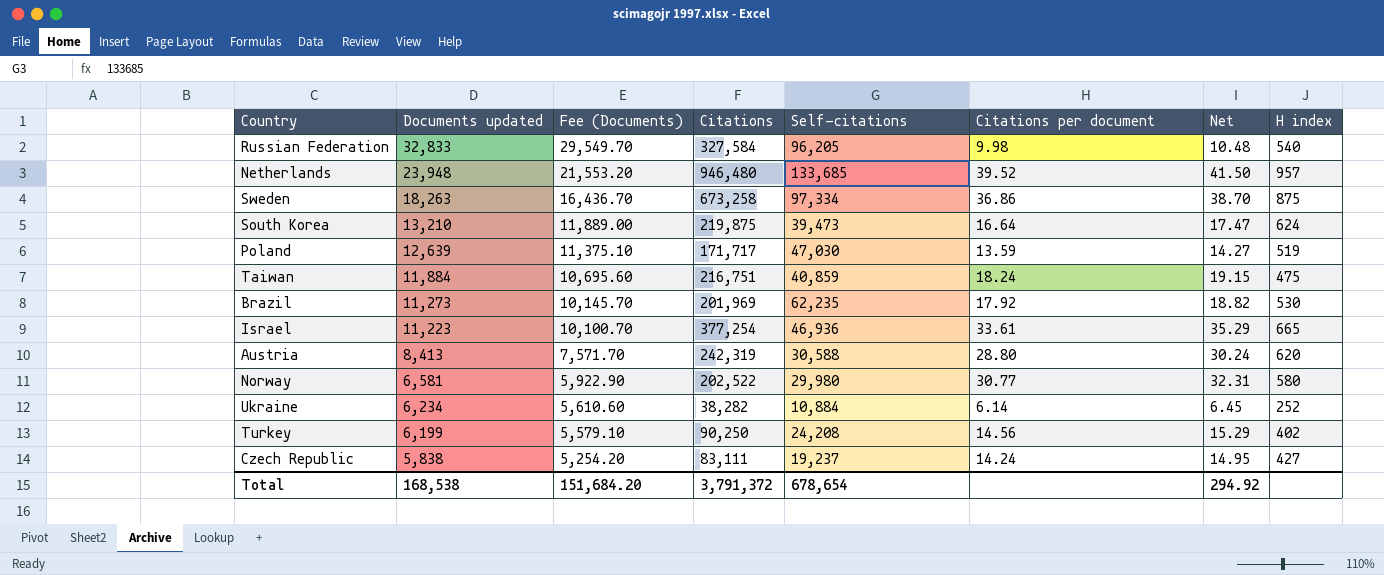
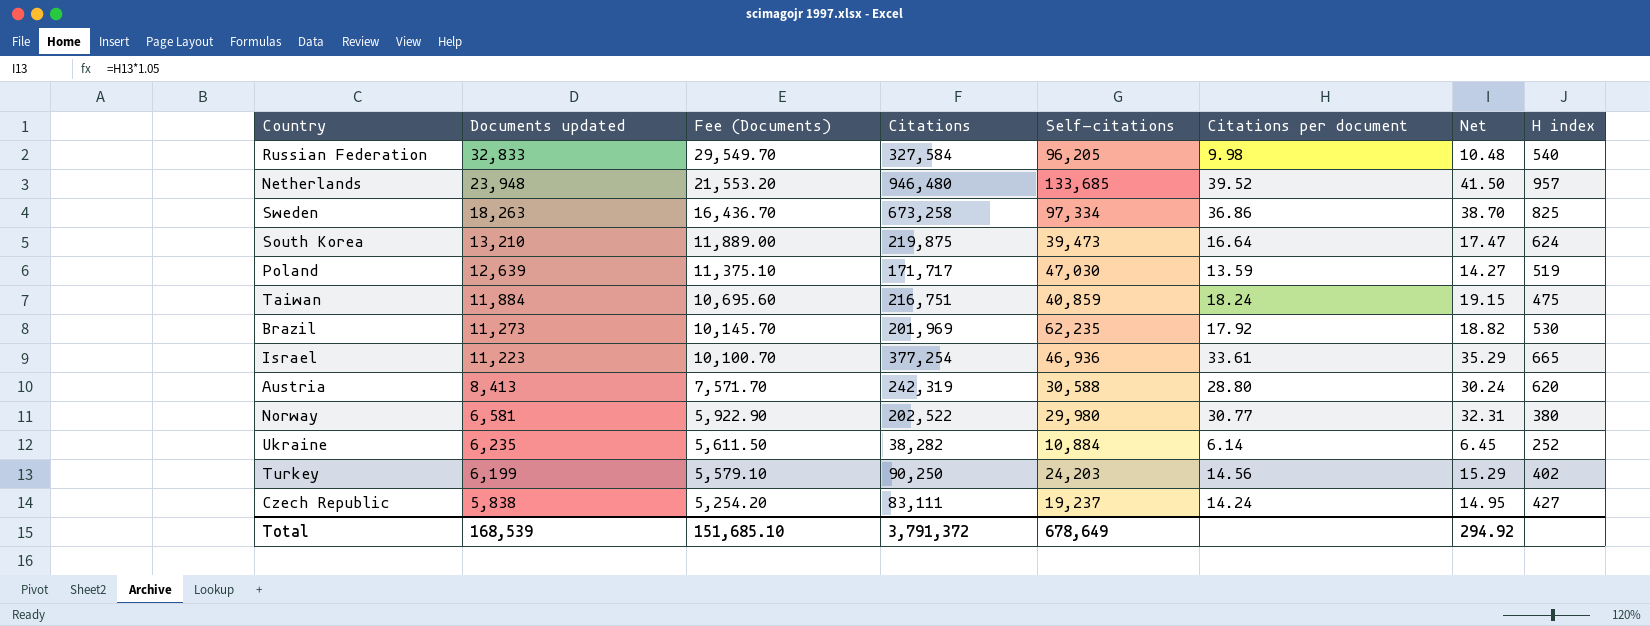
Sweden | H index: 875 -> 825
Norway | H index: 580 -> 380
Ukraine | Documents updated: 6,234 -> 6,235
Ukraine | Fee (Documents): 5,610.60 -> 5,611.50
Turkey | Self-citations: 24,208 -> 24,203
Total | Documents updated: 168,538 -> 168,539
Total | Fee (Documents): 151,684.20 -> 151,685.10
Total | Self-citations: 678,654 -> 678,649

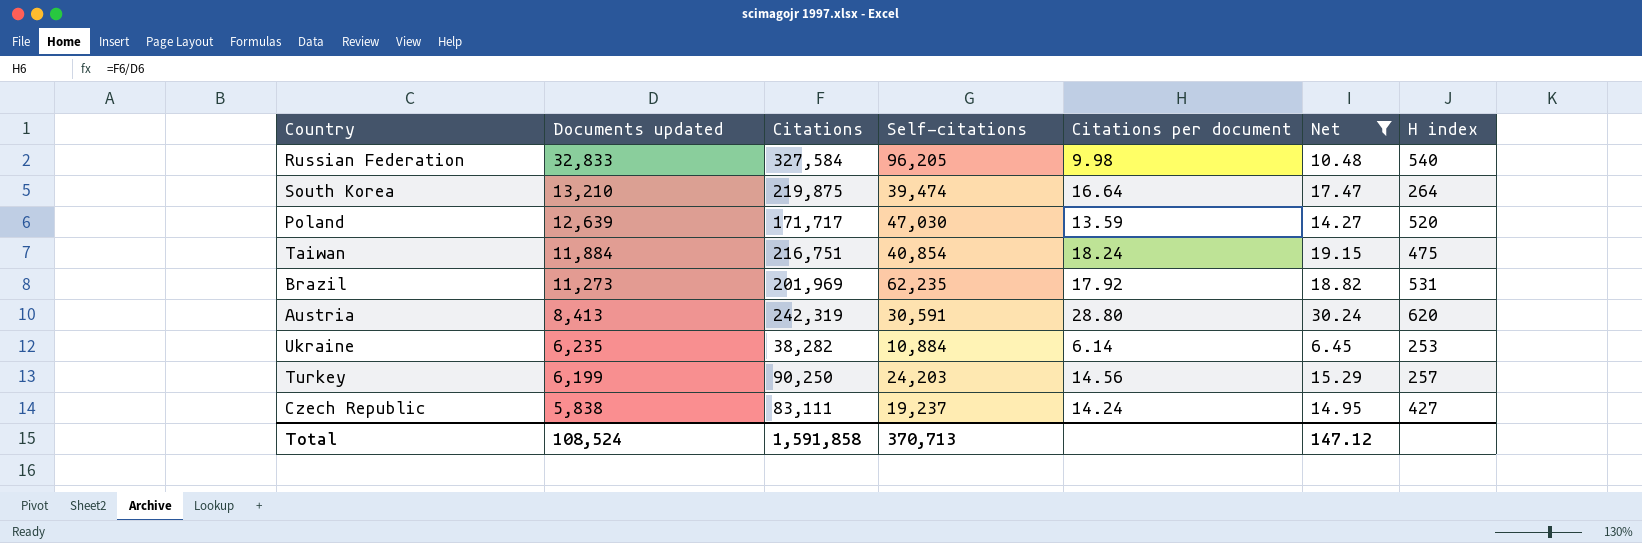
filter: none -> Net <= 30.24
column Fee (Documents) | formula: [Documents updated] * 0.9 -> none
South Korea | Self-citations: 39,473 -> 39,474
South Korea | H index: 624 -> 264
Poland | H index: 519 -> 520
Taiwan | Self-citations: 40,859 -> 40,854
Brazil | H index: 530 -> 531
Austria | Self-citations: 30,588 -> 30,591
Ukraine | H index: 252 -> 253
Turkey | H index: 402 -> 257
Total | Documents updated: 168,539 -> 108,524
Total | Citations: 3,791,372 -> 1,591,858
Total | Self-citations: 678,649 -> 370,713
Total | Net: 294.92 -> 147.12

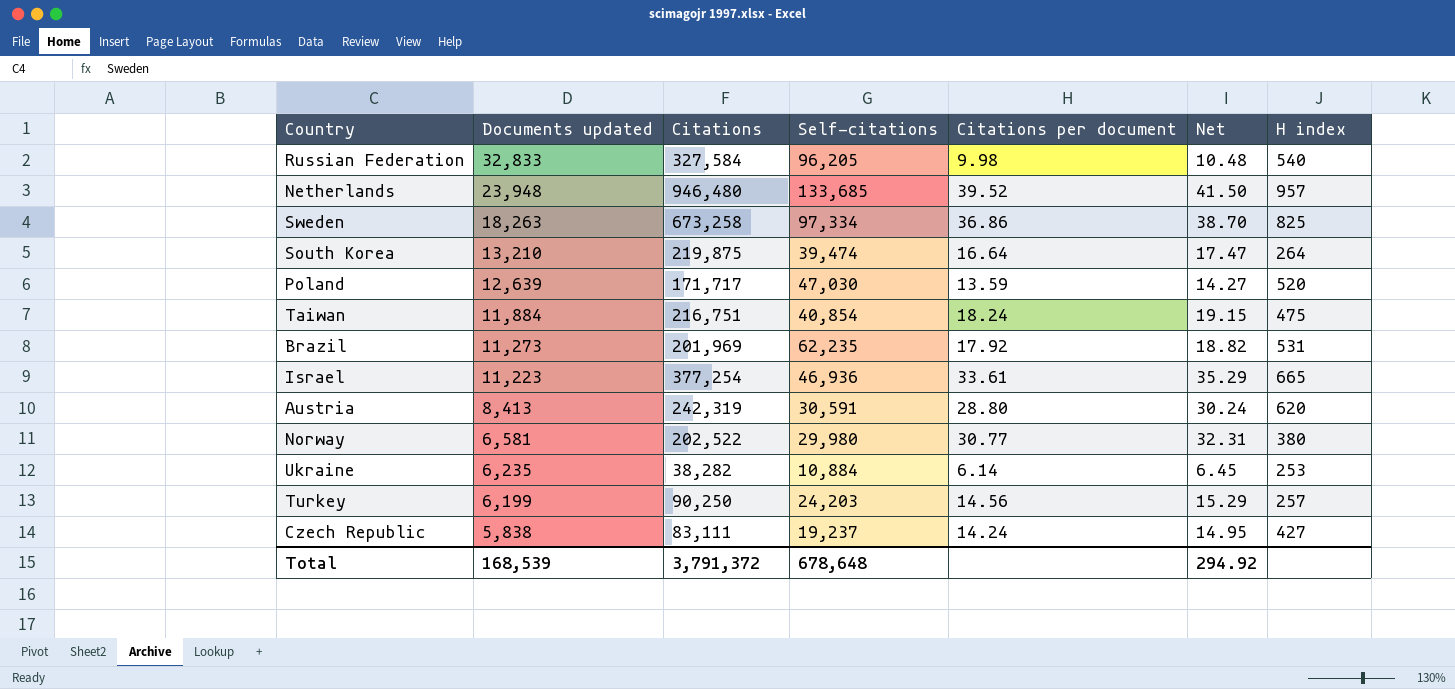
filter: Net <= 30.24 -> none
Total | Documents updated: 108,524 -> 168,539
Total | Citations: 1,591,858 -> 3,791,372
Total | Self-citations: 370,713 -> 678,648
Total | Net: 147.12 -> 294.92

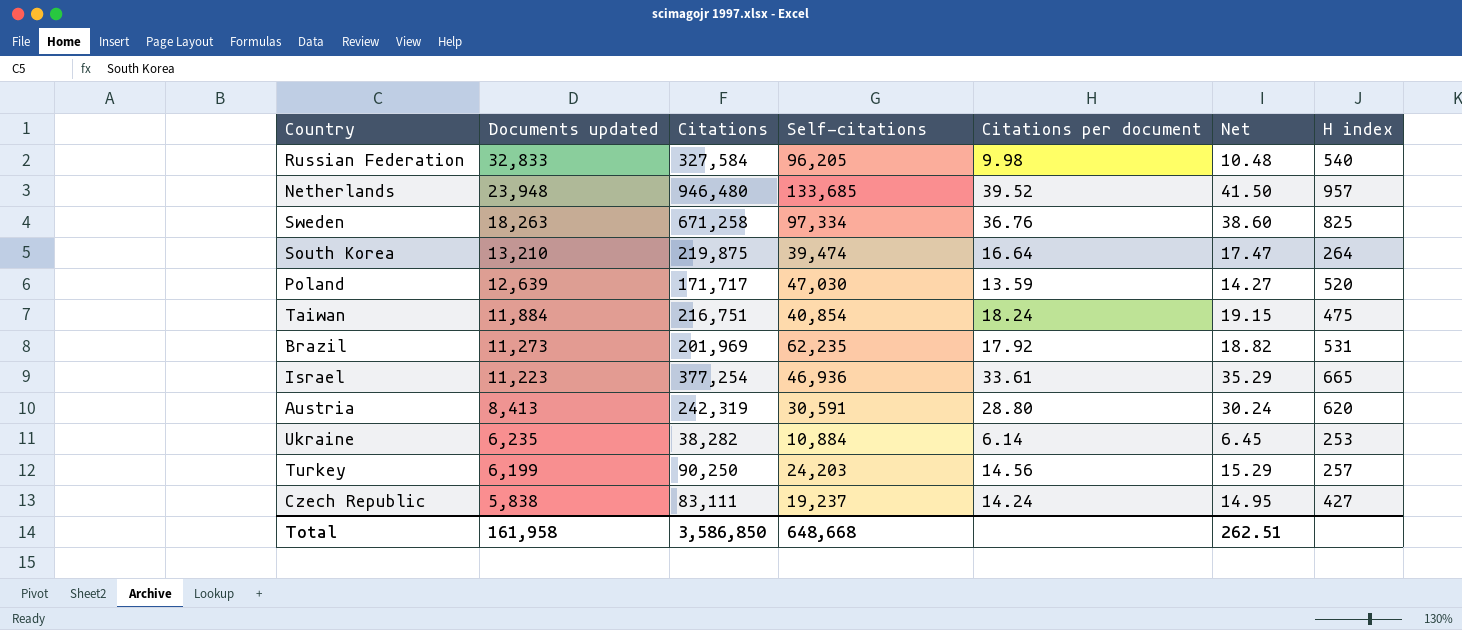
row Norway: 6,581 | 202,522 | 29,980 | 30.77 | 32.31 | 380 -> none
Sweden | Citations: 673,258 -> 671,258
Sweden | Citations per document: 36.86 -> 36.76
Sweden | Net: 38.70 -> 38.60
Total | Documents updated: 168,539 -> 161,958
Total | Citations: 3,791,372 -> 3,586,850
Total | Self-citations: 678,648 -> 648,668
Total | Net: 294.92 -> 262.51

